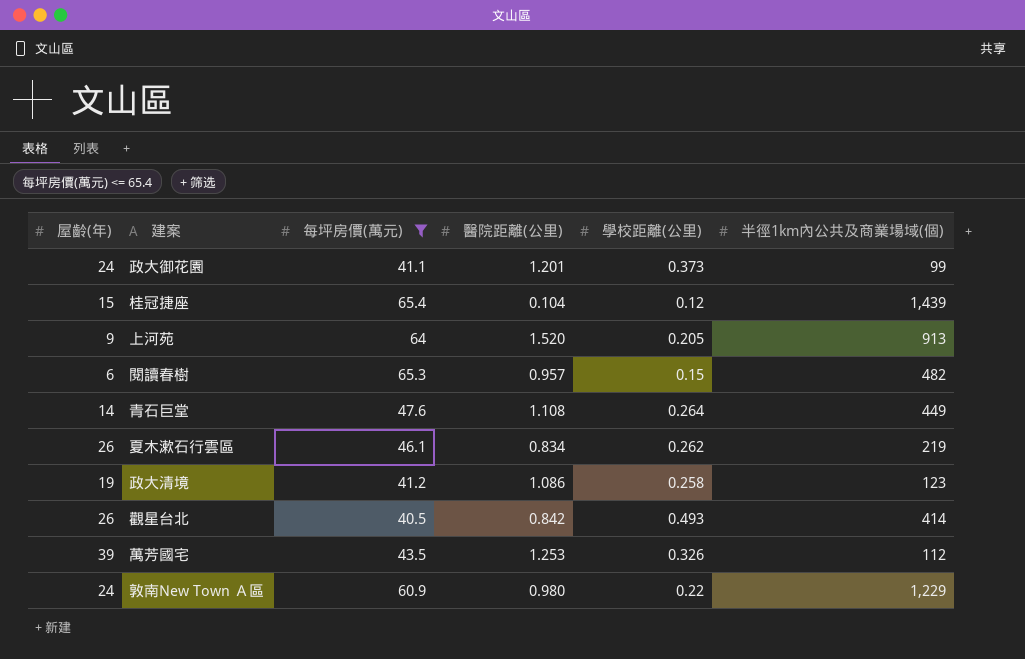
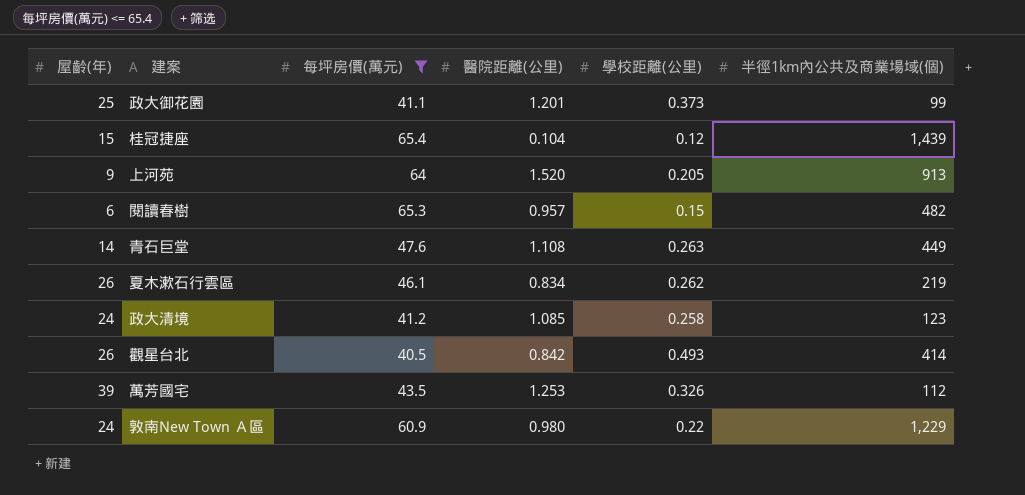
政大御花園 | 屋齡(年): 24 -> 25
青石巨堂 | 學校距離(公里): 0.264 -> 0.263
政大清境 | 屋齡(年): 19 -> 24
政大清境 | 醫院距離(公里): 1.086 -> 1.085

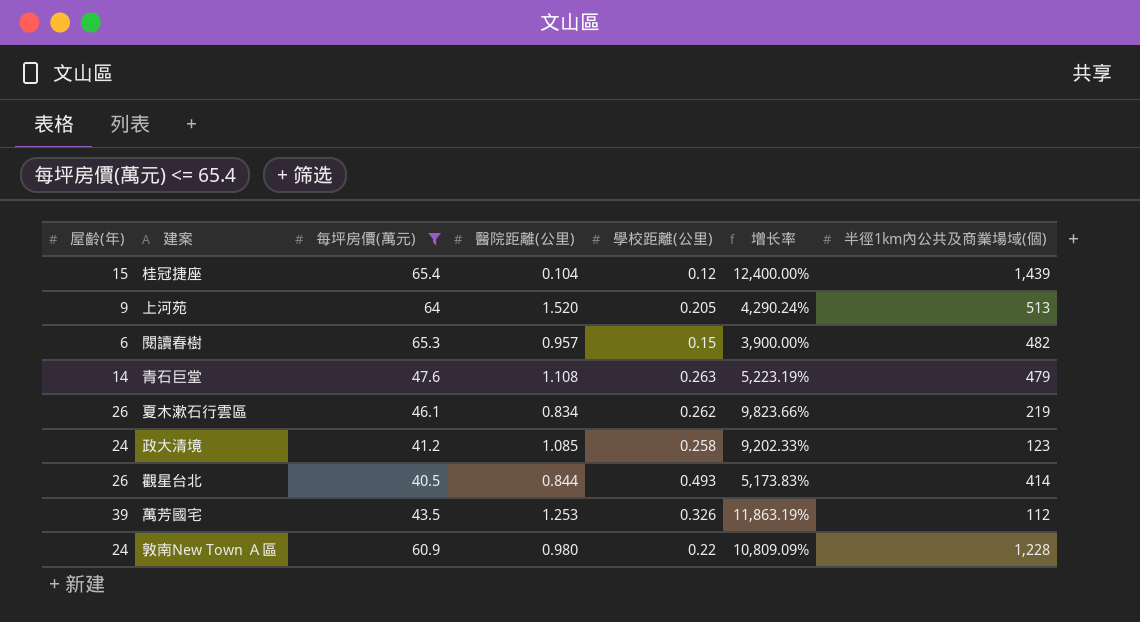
column 增长率 | formula: none -> ([屋齡(年)] - [學校距離(公里)]) / [學校距離(公里)]
row 政大御花園: 25 | 41.1 | 1.201 | 0.373 | 99 -> none
上河苑 | 半徑1km內公共及商業場域(個): 913 -> 513
青石巨堂 | 半徑1km內公共及商業場域(個): 449 -> 479
觀星台北 | 醫院距離(公里): 0.842 -> 0.844
敦南New Town Ａ區 | 半徑1km內公共及商業場域(個): 1,229 -> 1,228

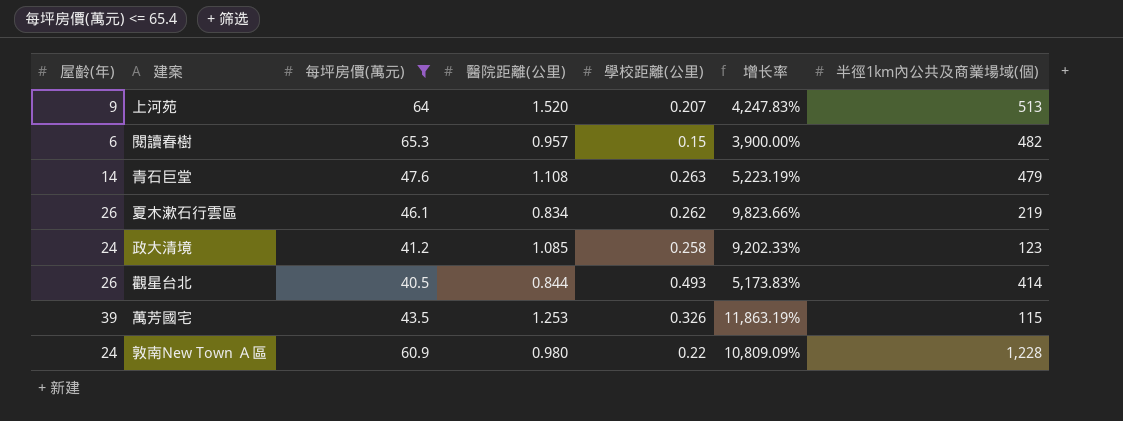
row 桂冠捷座: 15 | 65.4 | 0.104 | 0.12 | 12,400.00% | 1,439 -> none
上河苑 | 學校距離(公里): 0.205 -> 0.207
上河苑 | 增长率: 4,290.24% -> 4,247.83%
萬芳國宅 | 半徑1km內公共及商業場域(個): 112 -> 115

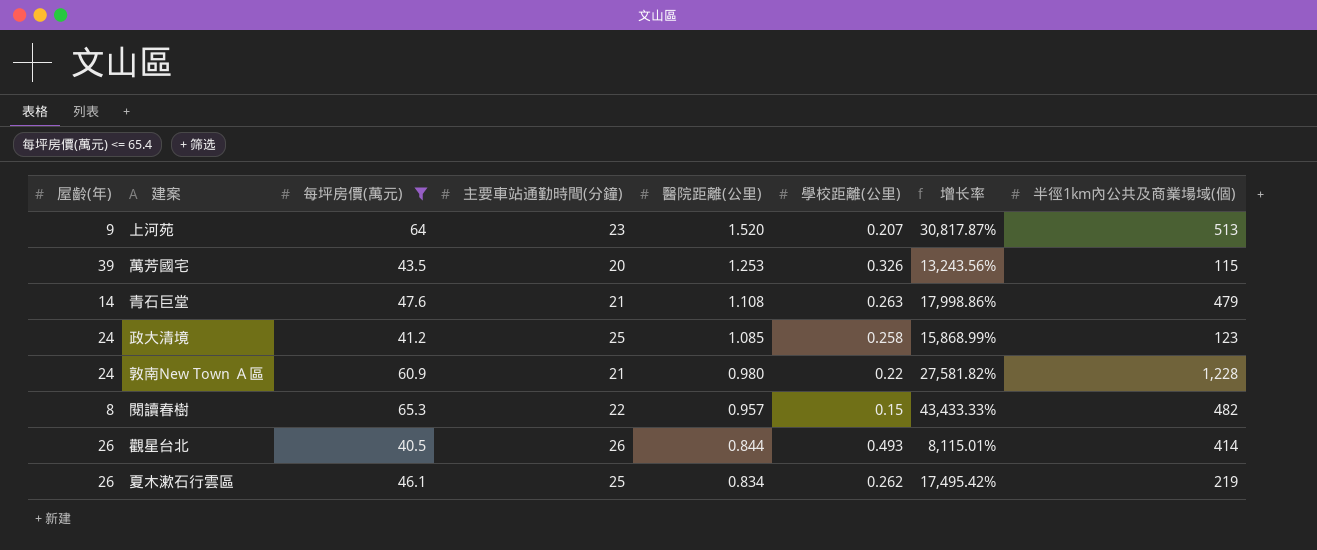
row order: none -> 醫院距離(公里) descending
column 主要車站通勤時間(分鐘) | position: none -> 4
column 增长率 | formula: ([屋齡(年)] - [學校距離(公里)]) / [學校距離(公里)] -> ([每坪房價(萬元)] - [學校距離(公里)]) / [學校距離(公里)]
閱讀春樹 | 屋齡(年): 6 -> 8

